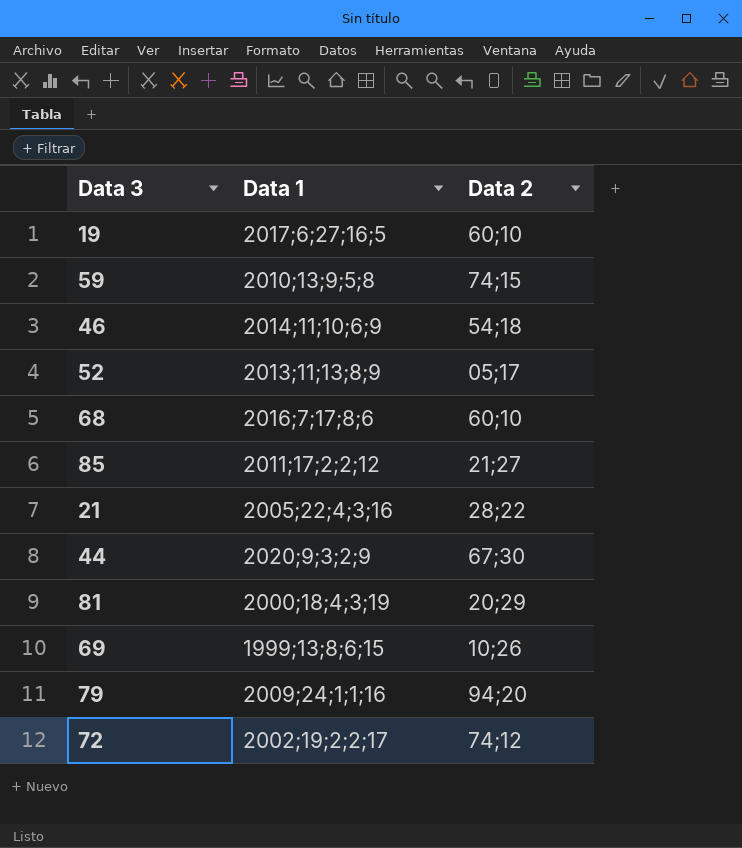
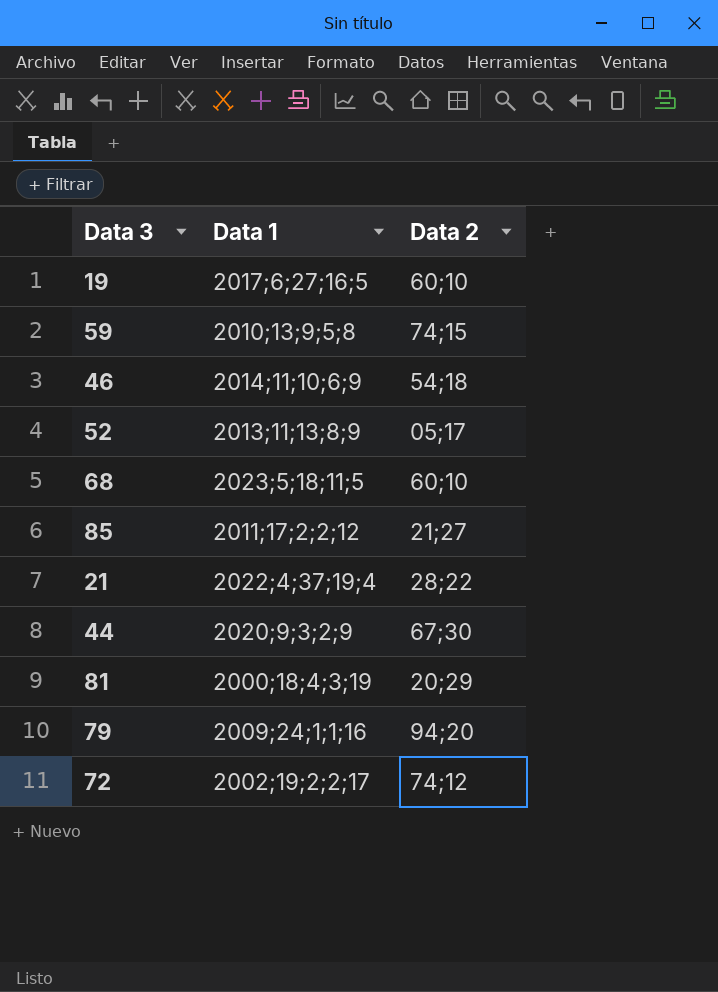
row 69: 1999;13;8;6;15 | 10;26 -> none
68 | Data 1: 2016;7;17;8;6 -> 2023;5;18;11;5
21 | Data 1: 2005;22;4;3;16 -> 2022;4;37;19;4

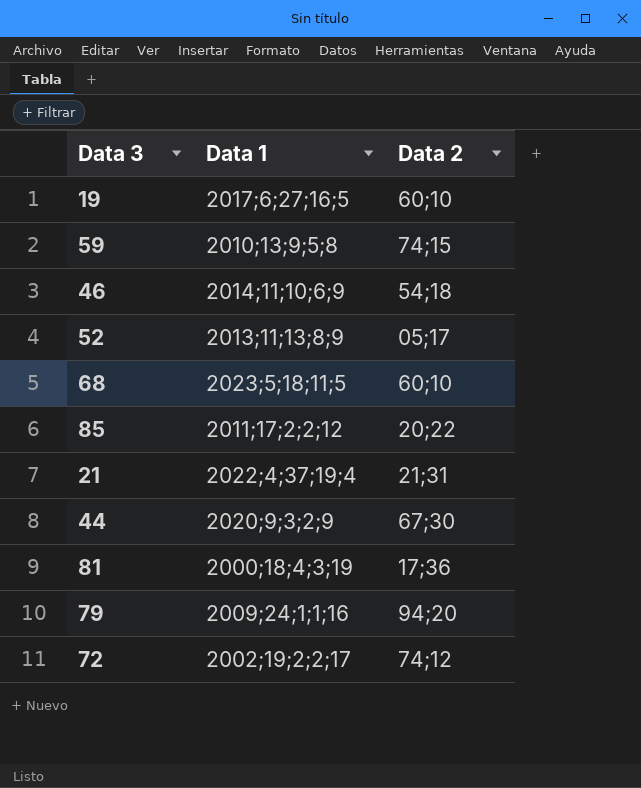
85 | Data 2: 21;27 -> 20;22
21 | Data 2: 28;22 -> 21;31
81 | Data 2: 20;29 -> 17;36

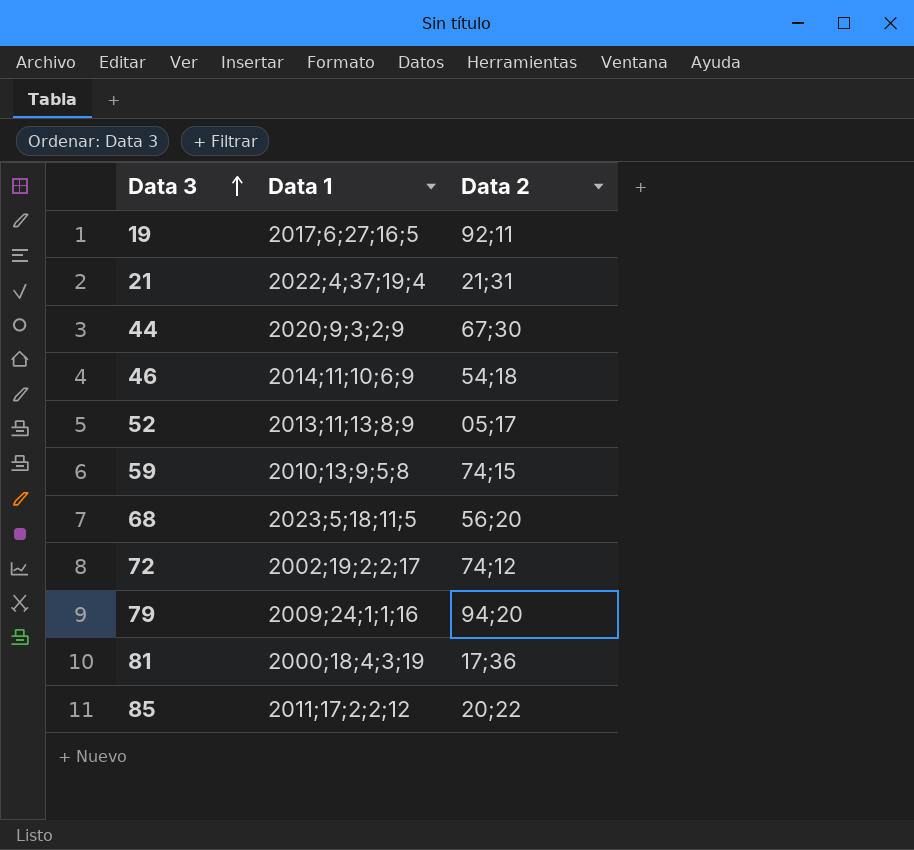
row order: none -> Data 3 ascending
19 | Data 2: 60;10 -> 92;11
68 | Data 2: 60;10 -> 56;20

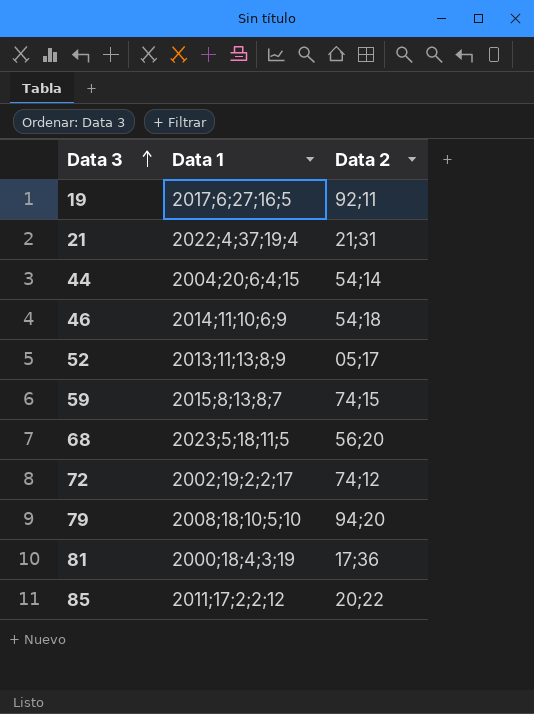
44 | Data 1: 2020;9;3;2;9 -> 2004;20;6;4;15
44 | Data 2: 67;30 -> 54;14
59 | Data 1: 2010;13;9;5;8 -> 2015;8;13;8;7
79 | Data 1: 2009;24;1;1;16 -> 2008;18;10;5;10

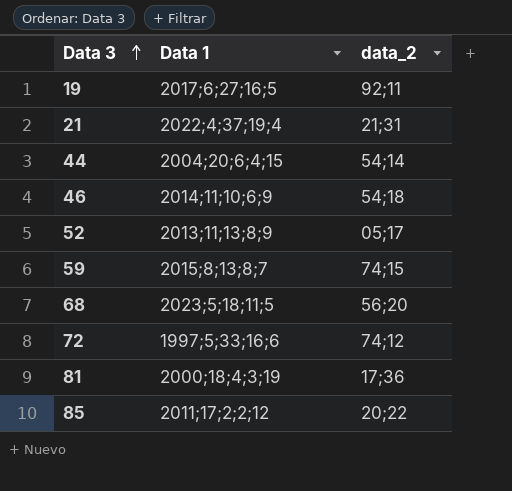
column name: Data 2 -> data_2
row 79: 2008;18;10;5;10 | 94;20 -> none
72 | Data 1: 2002;19;2;2;17 -> 1997;5;33;16;6

